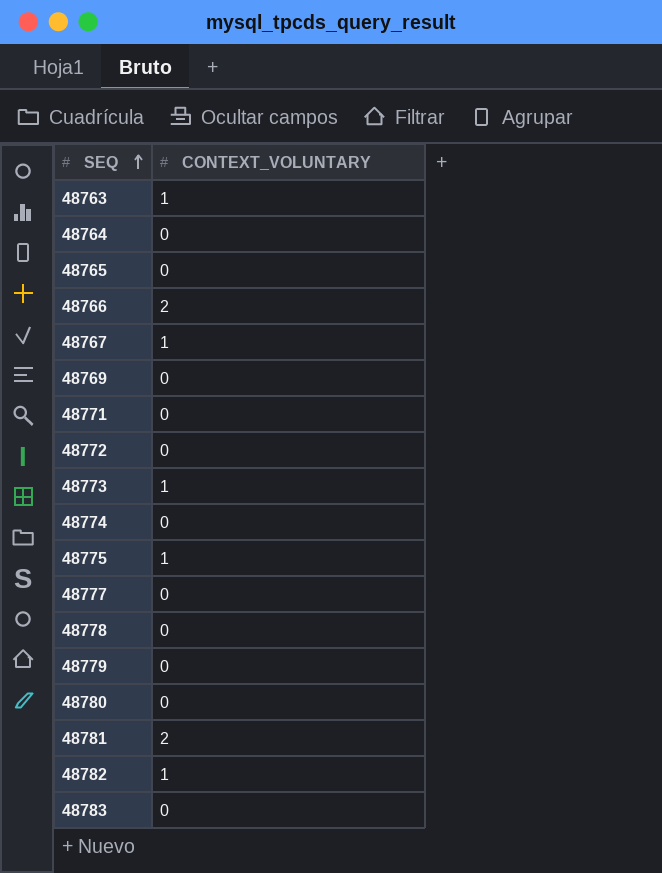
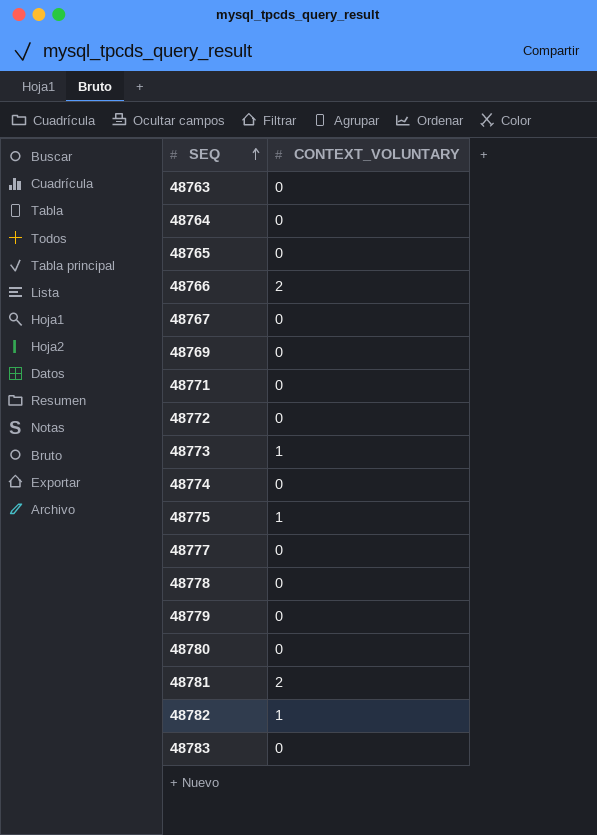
48763 | CONTEXT_VOLUNTARY: 1 -> 0
48767 | CONTEXT_VOLUNTARY: 1 -> 0

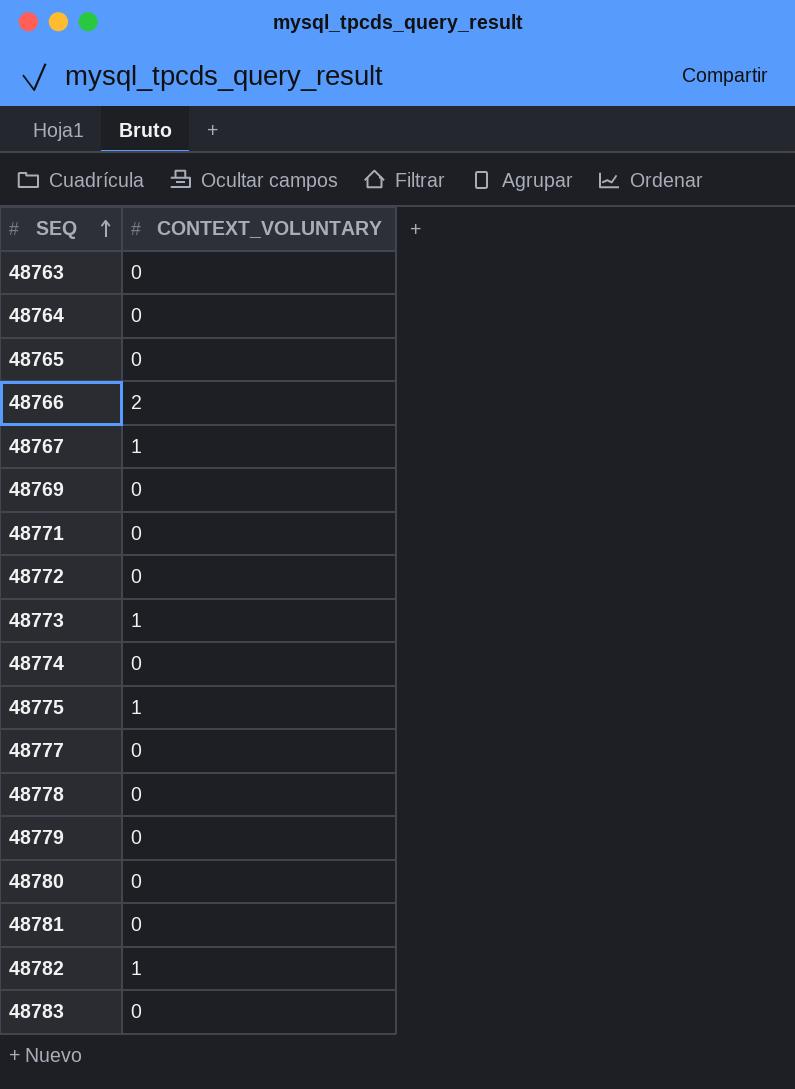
48767 | CONTEXT_VOLUNTARY: 0 -> 1
48781 | CONTEXT_VOLUNTARY: 2 -> 0

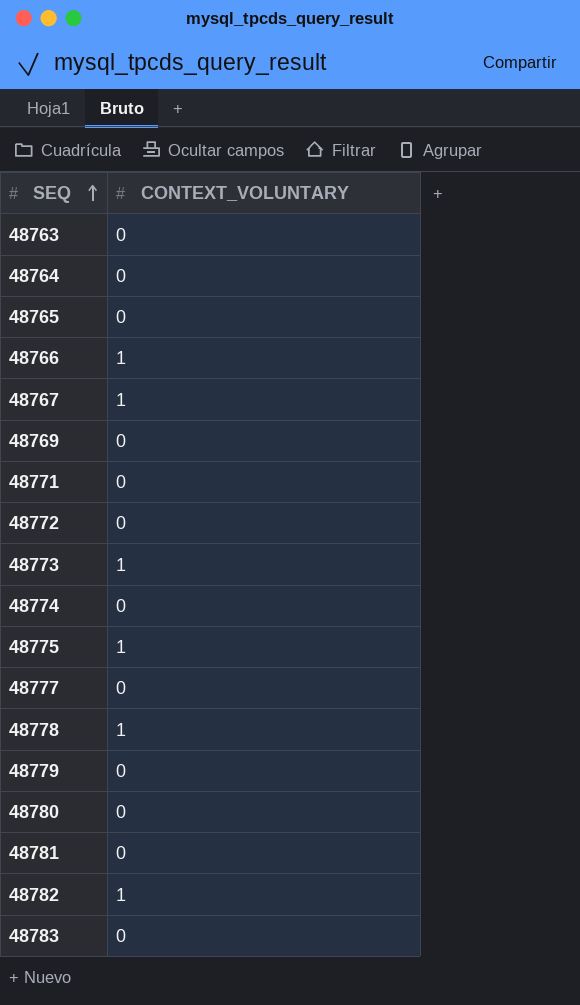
48766 | CONTEXT_VOLUNTARY: 2 -> 1
48778 | CONTEXT_VOLUNTARY: 0 -> 1

